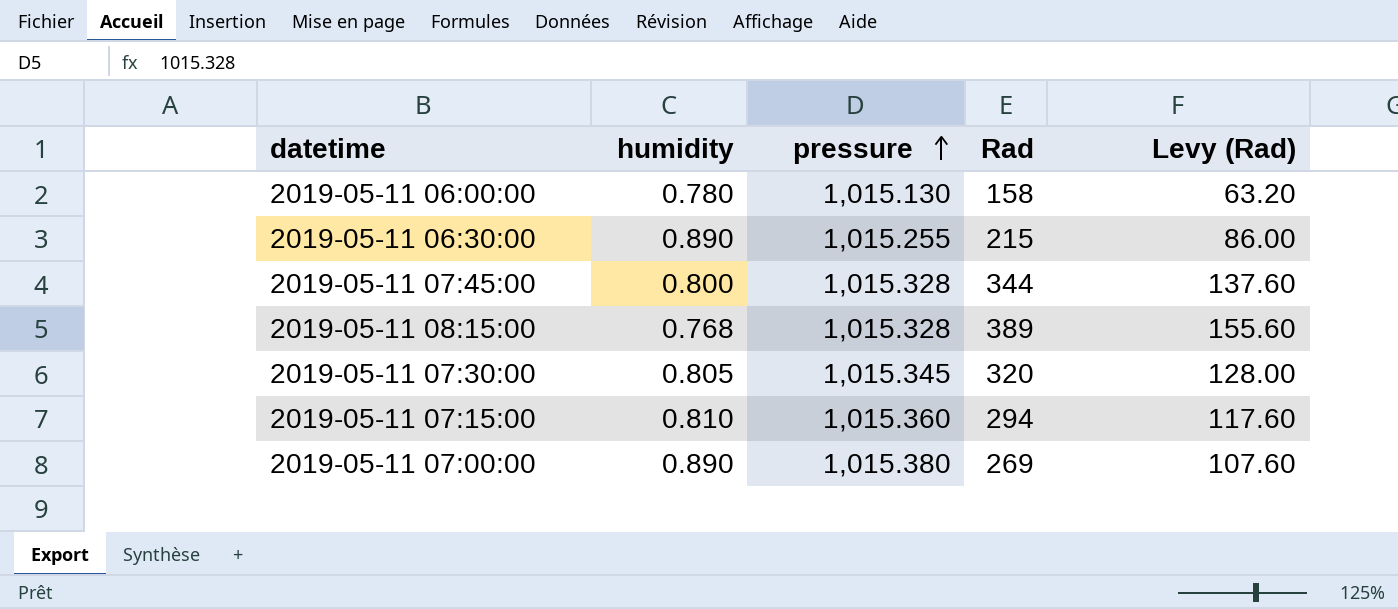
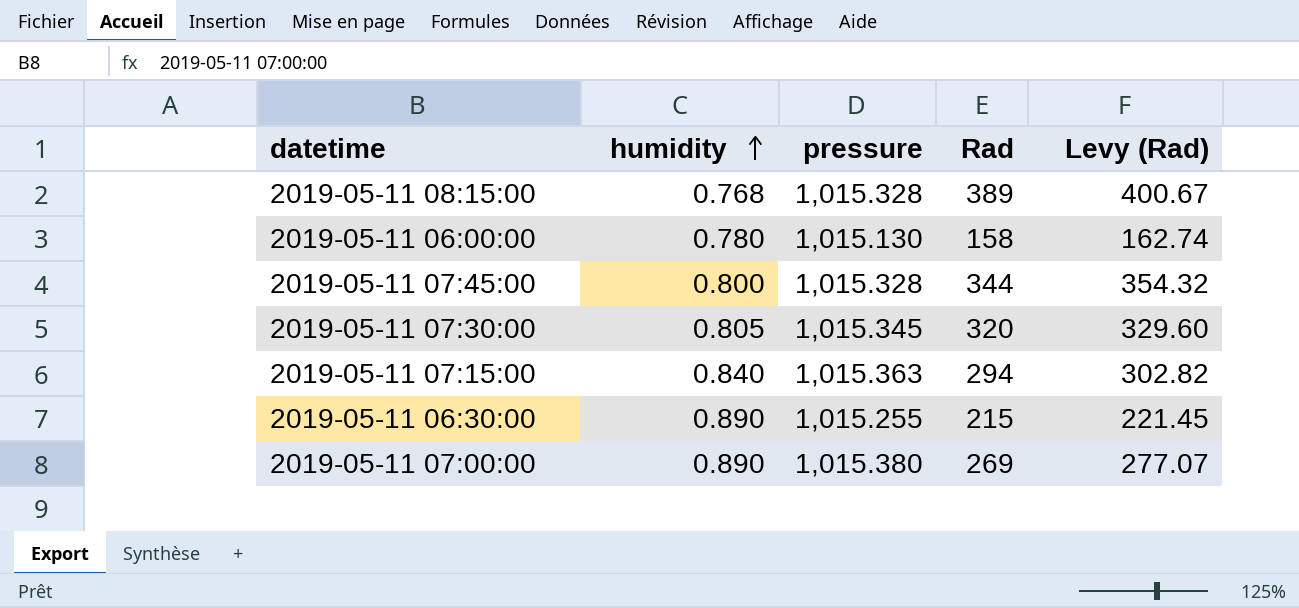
row order: pressure ascending -> humidity ascending
column Levy (Rad) | formula: [Rad] * 0.4 -> [Rad] * 1.03
2019-05-11 07:15:00 | humidity: 0.810 -> 0.840
2019-05-11 07:15:00 | pressure: 1,015.360 -> 1,015.363

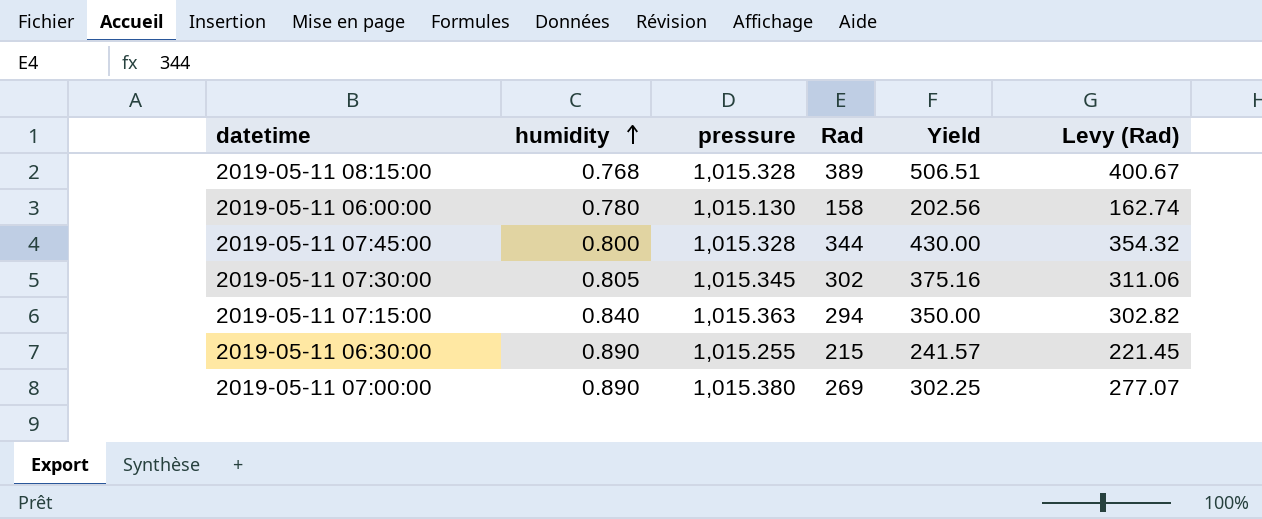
column Yield | formula: none -> [Rad] / [humidity]
2019-05-11 07:30:00 | Rad: 320 -> 302
2019-05-11 07:30:00 | Levy (Rad): 329.60 -> 311.06

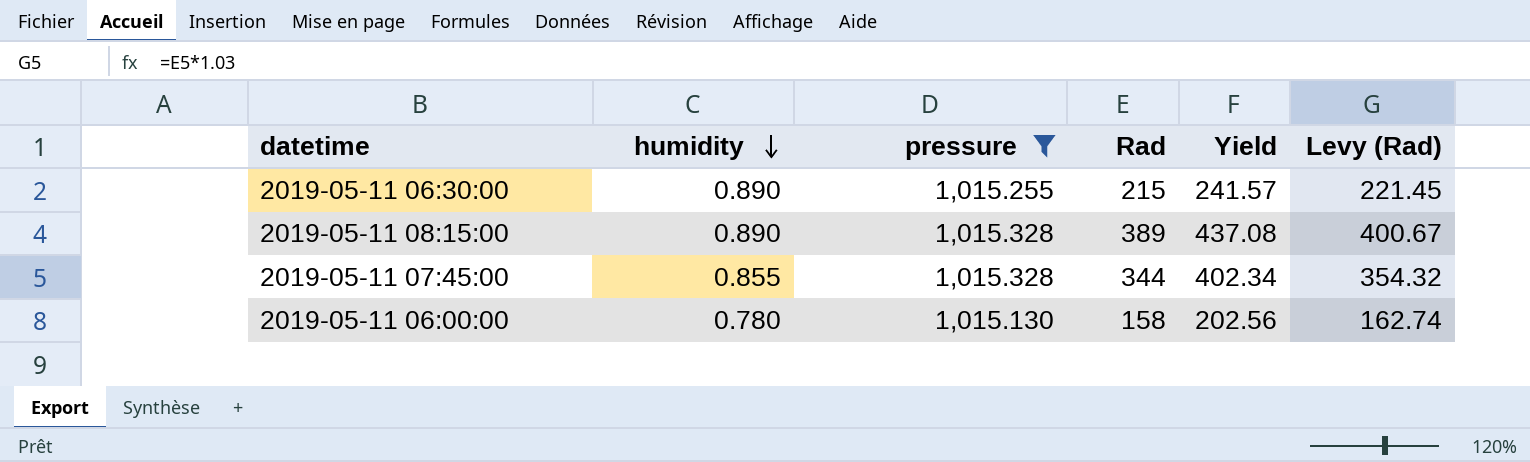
filter: none -> pressure <= 1,015.328
row order: humidity ascending -> humidity descending
2019-05-11 08:15:00 | humidity: 0.768 -> 0.890
2019-05-11 08:15:00 | Yield: 506.51 -> 437.08
2019-05-11 07:45:00 | humidity: 0.800 -> 0.855
2019-05-11 07:45:00 | Yield: 430.00 -> 402.34

